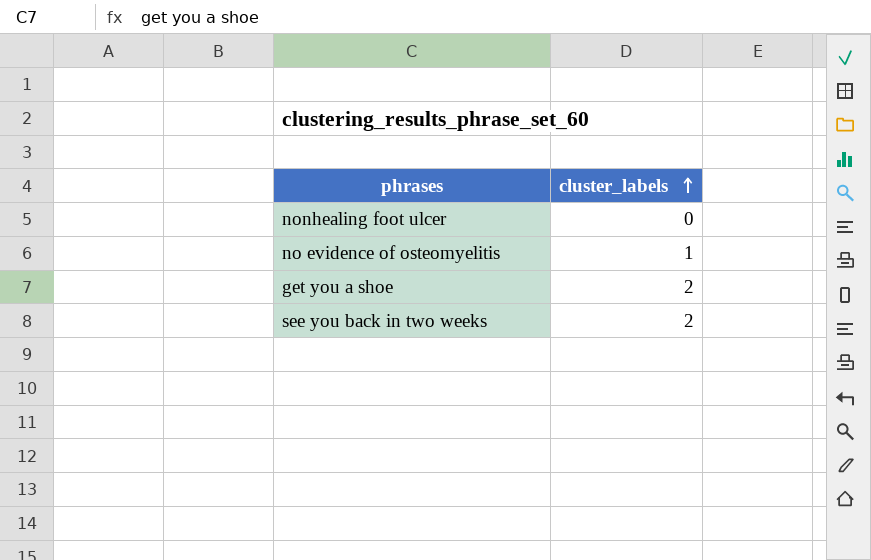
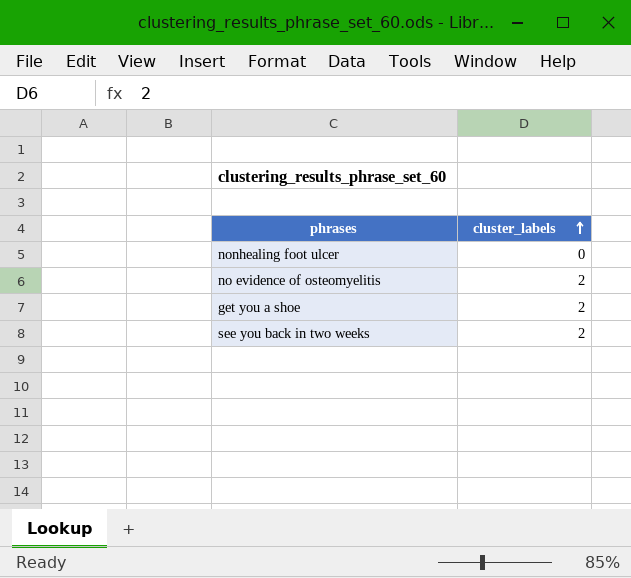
no evidence of osteomyelitis | cluster_labels: 1 -> 2

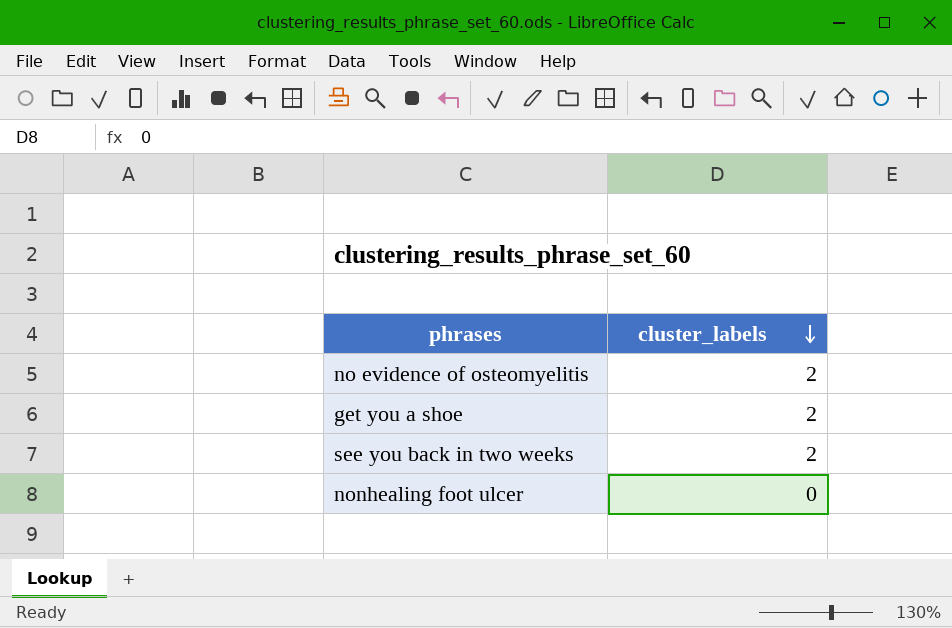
row order: cluster_labels ascending -> cluster_labels descending

